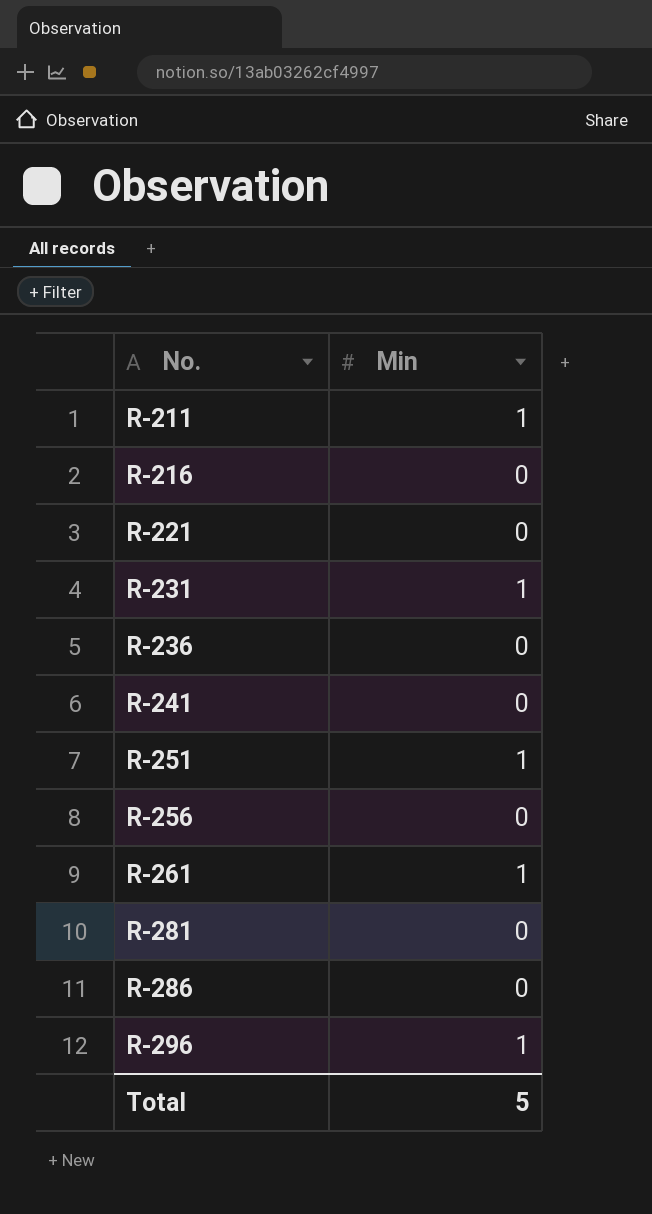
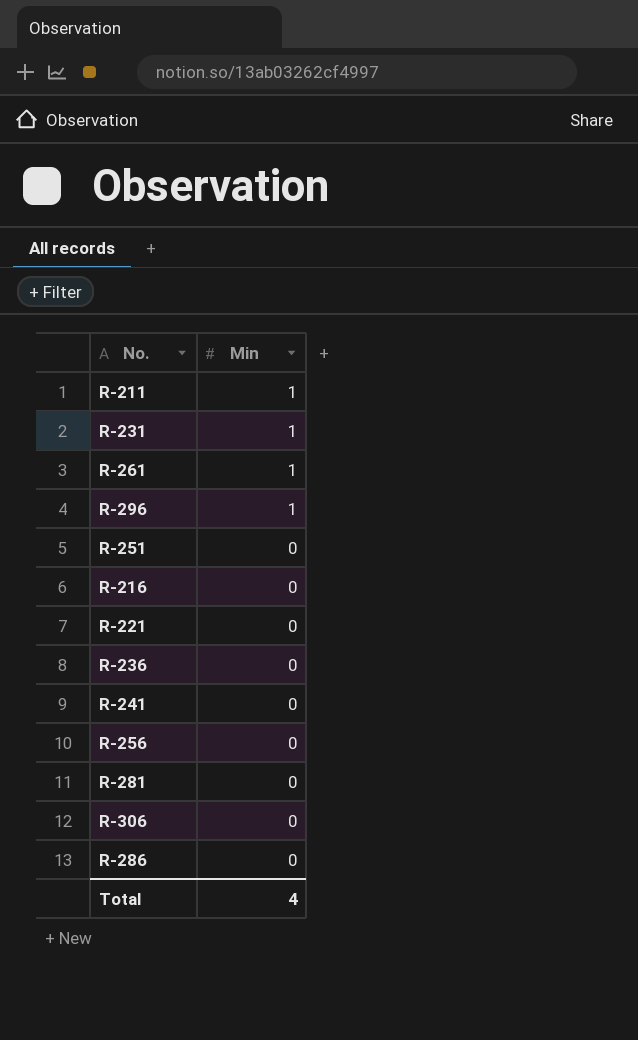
row order: No. ascending -> Min descending
R-251 | Min: 1 -> 0
row R-306: none -> 0
Total | Min: 5 -> 4

